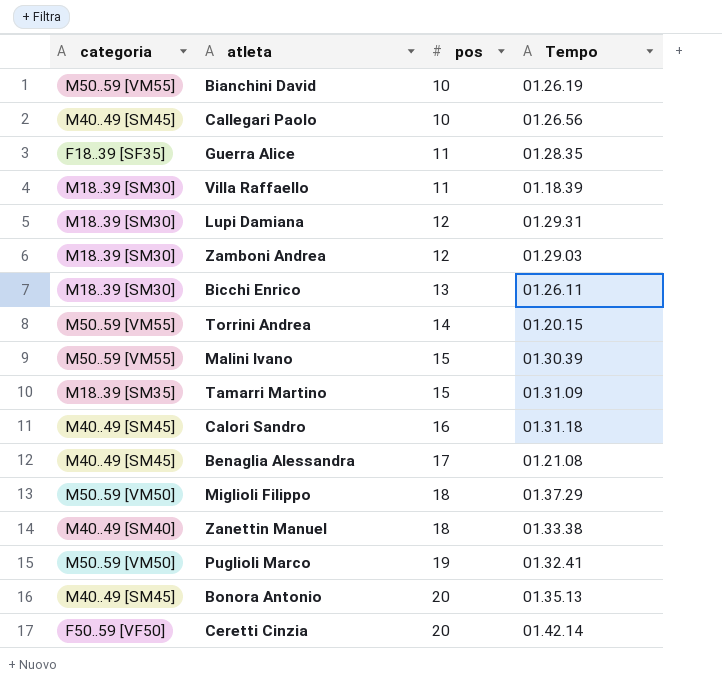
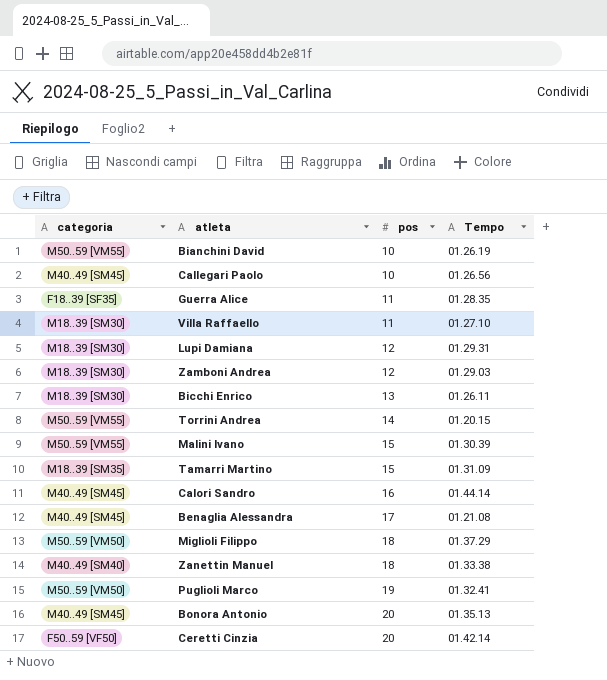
Villa Raffaello | Tempo: 01.18.39 -> 01.27.10
Calori Sandro | Tempo: 01.31.18 -> 01.44.14

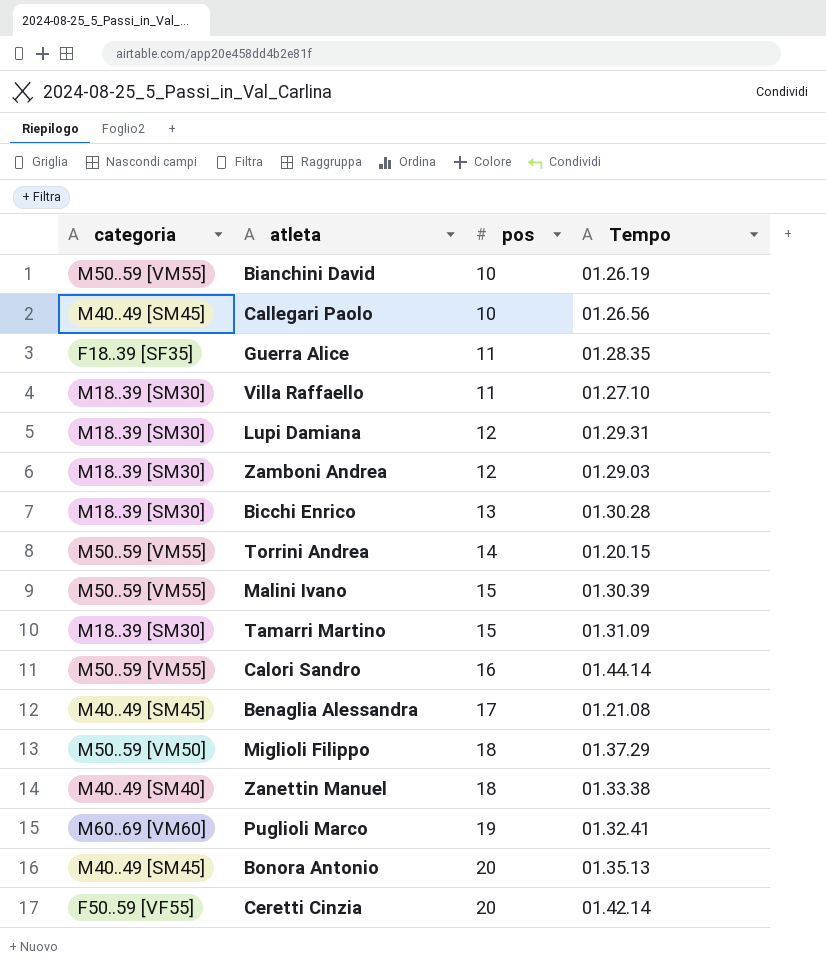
Bicchi Enrico | Tempo: 01.26.11 -> 01.30.28
Tamarri Martino | categoria: M18..39 [SM35] -> M18..39 [SM30]
Calori Sandro | categoria: M40..49 [SM45] -> M50..59 [VM55]
Puglioli Marco | categoria: M50..59 [VM50] -> M60..69 [VM60]
Ceretti Cinzia | categoria: F50..59 [VF50] -> F50..59 [VF55]

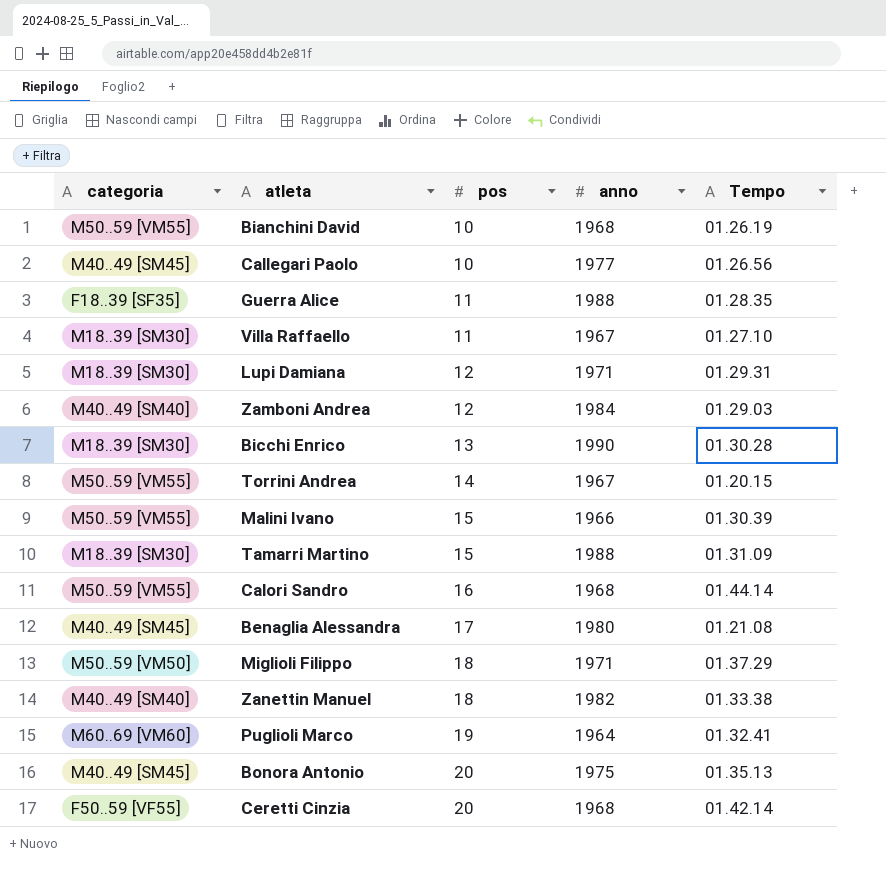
column anno | position: none -> 4
Zamboni Andrea | categoria: M18..39 [SM30] -> M40..49 [SM40]

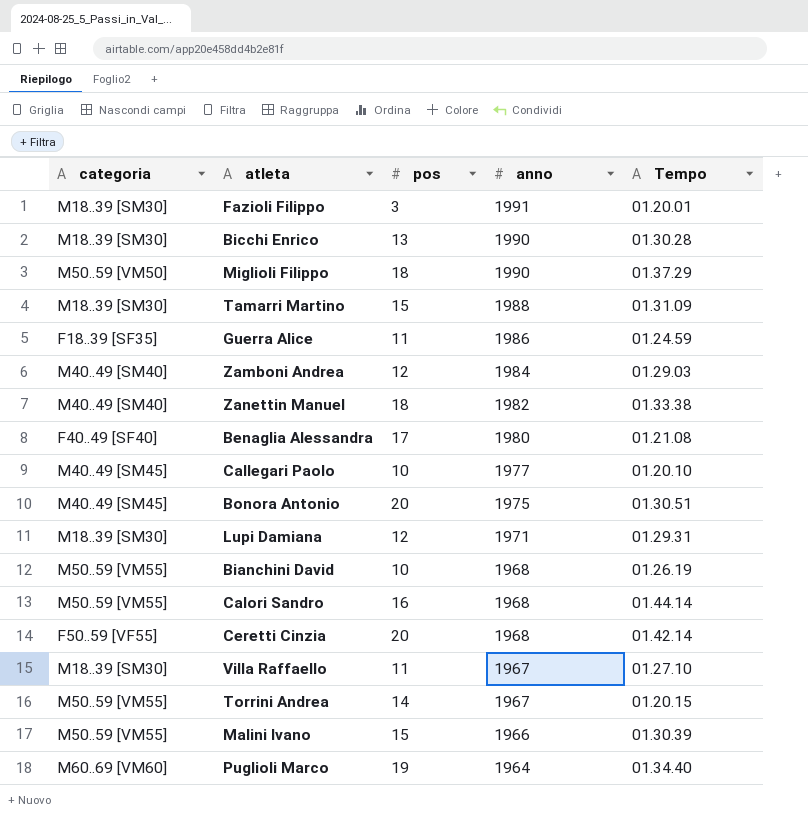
row order: pos ascending -> anno descending
row Fazioli Filippo: none -> M18..39 [SM30] | 3 | 1991 | 01.20.01
Miglioli Filippo | anno: 1971 -> 1990
Guerra Alice | anno: 1988 -> 1986
Guerra Alice | Tempo: 01.28.35 -> 01.24.59
Benaglia Alessandra | categoria: M40..49 [SM45] -> F40..49 [SF40]
Callegari Paolo | Tempo: 01.26.56 -> 01.20.10
Bonora Antonio | Tempo: 01.35.13 -> 01.30.51
Puglioli Marco | Tempo: 01.32.41 -> 01.34.40

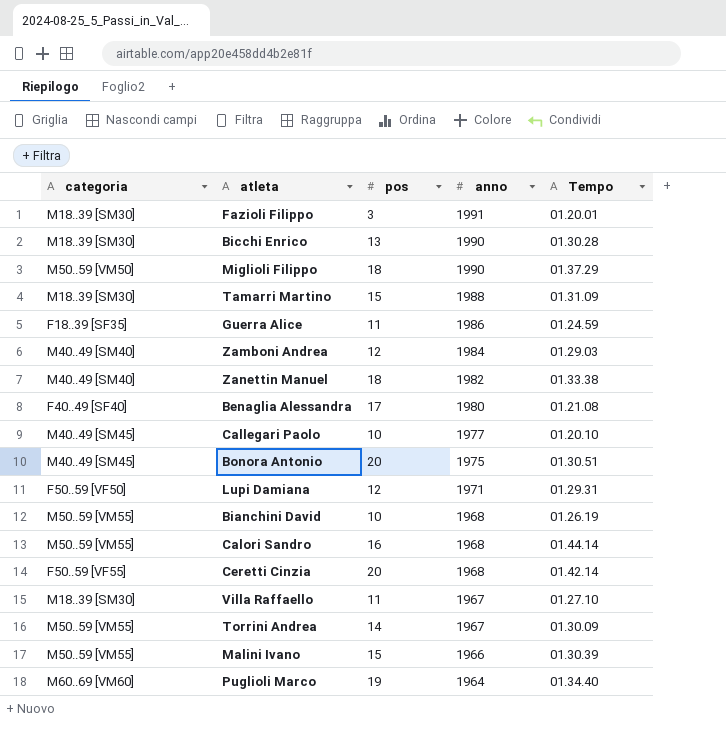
Lupi Damiana | categoria: M18..39 [SM30] -> F50..59 [VF50]
Torrini Andrea | Tempo: 01.20.15 -> 01.30.09

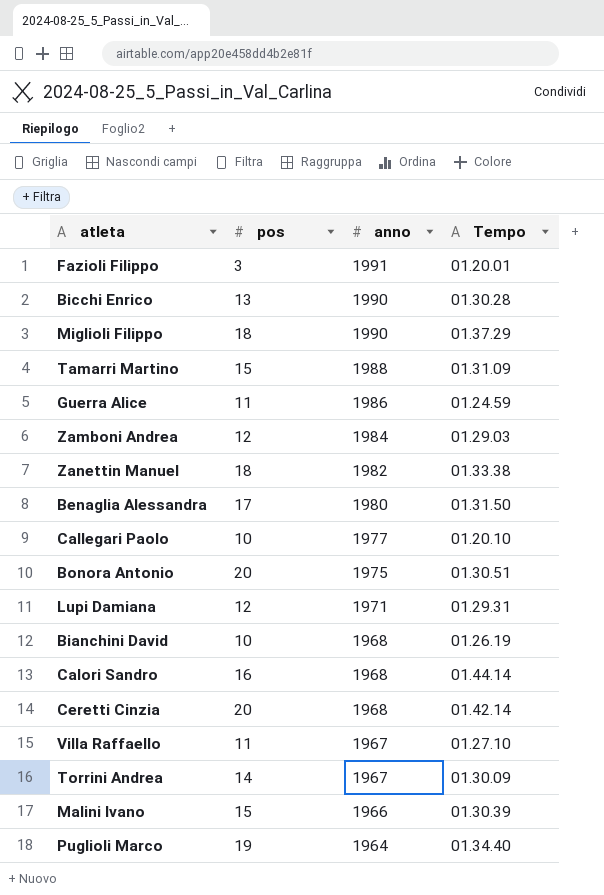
column categoria | position: 1 -> none
Benaglia Alessandra | Tempo: 01.21.08 -> 01.31.50

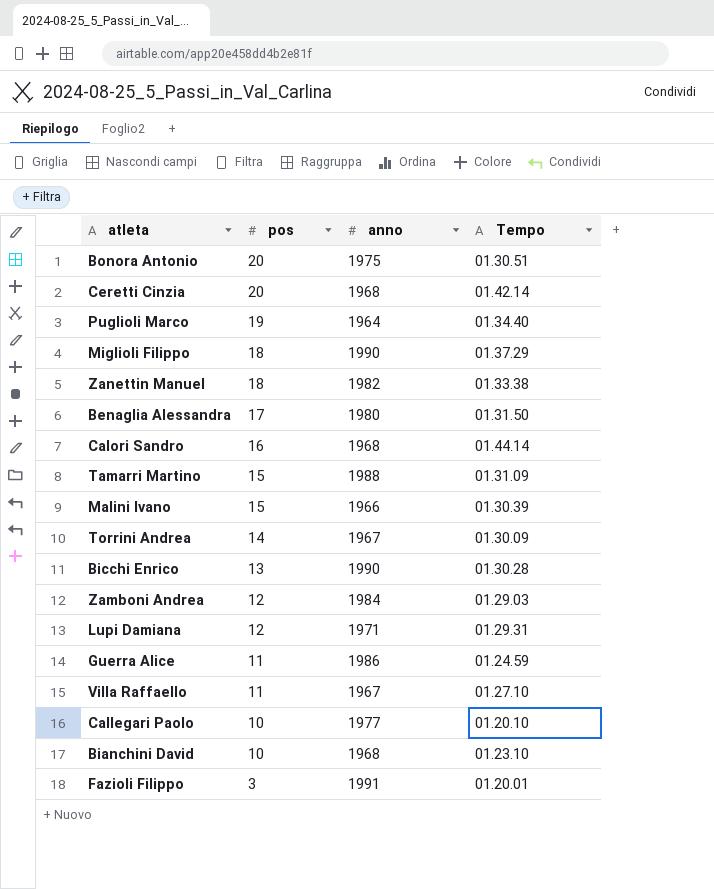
row order: anno descending -> pos descending
Bianchini David | Tempo: 01.26.19 -> 01.23.10

